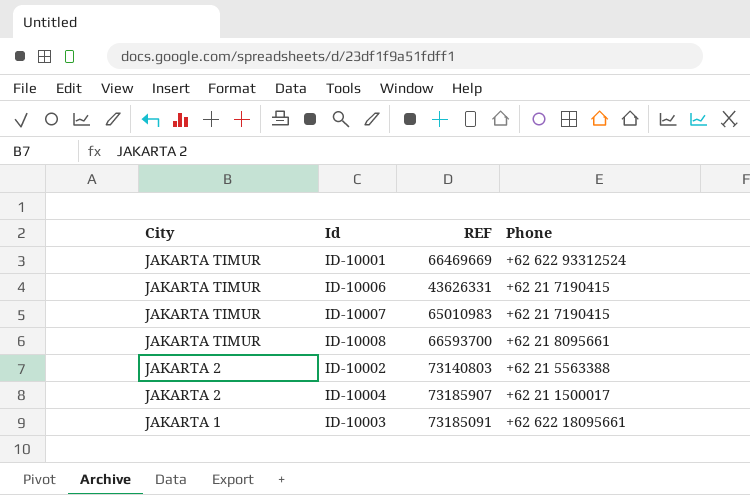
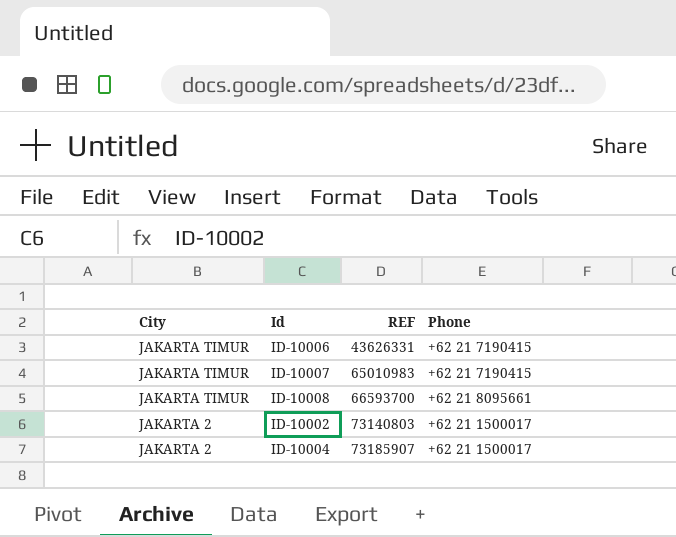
row ID-10001: JAKARTA TIMUR | 66469669 | +62 622 93312524 -> none
row ID-10003: JAKARTA 1 | 73185091 | +62 622 18095661 -> none
ID-10002 | Phone: +62 21 5563388 -> +62 21 1500017

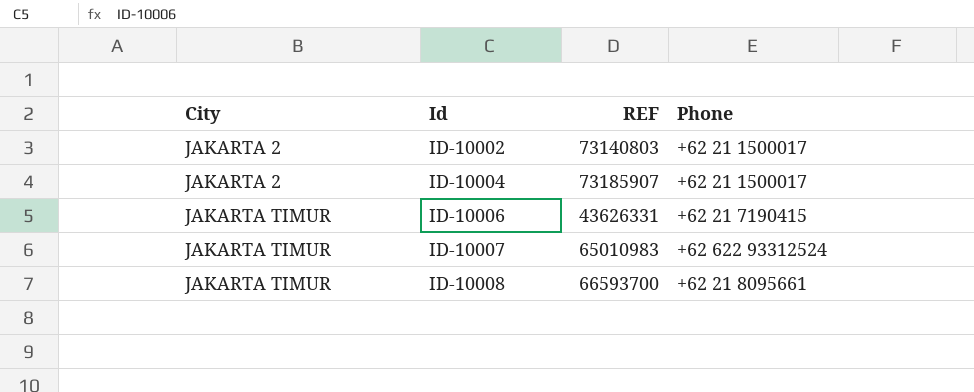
row order: City descending -> City ascending
ID-10007 | Phone: +62 21 7190415 -> +62 622 93312524

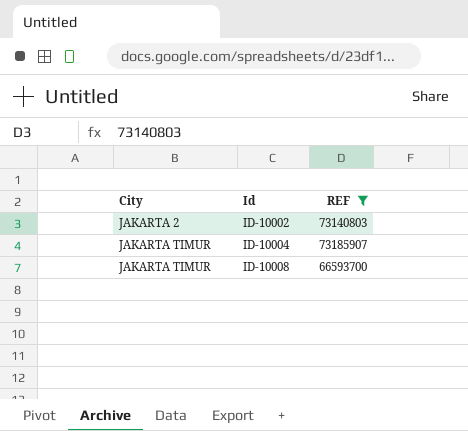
filter: none -> REF >= 66593700
column Phone | position: 4 -> none
ID-10004 | City: JAKARTA 2 -> JAKARTA TIMUR

